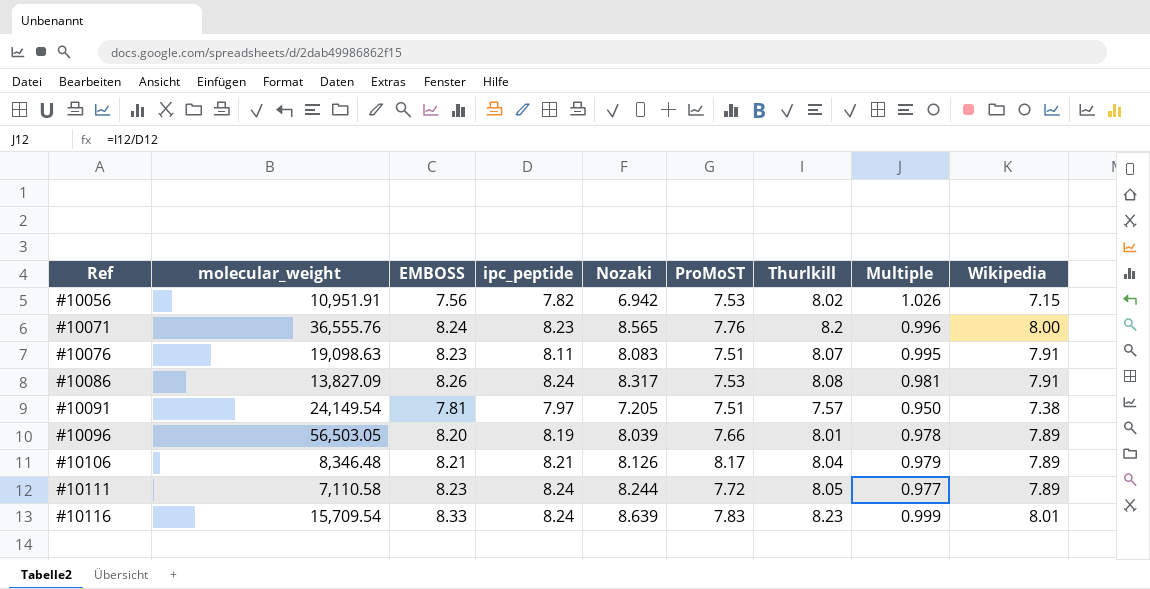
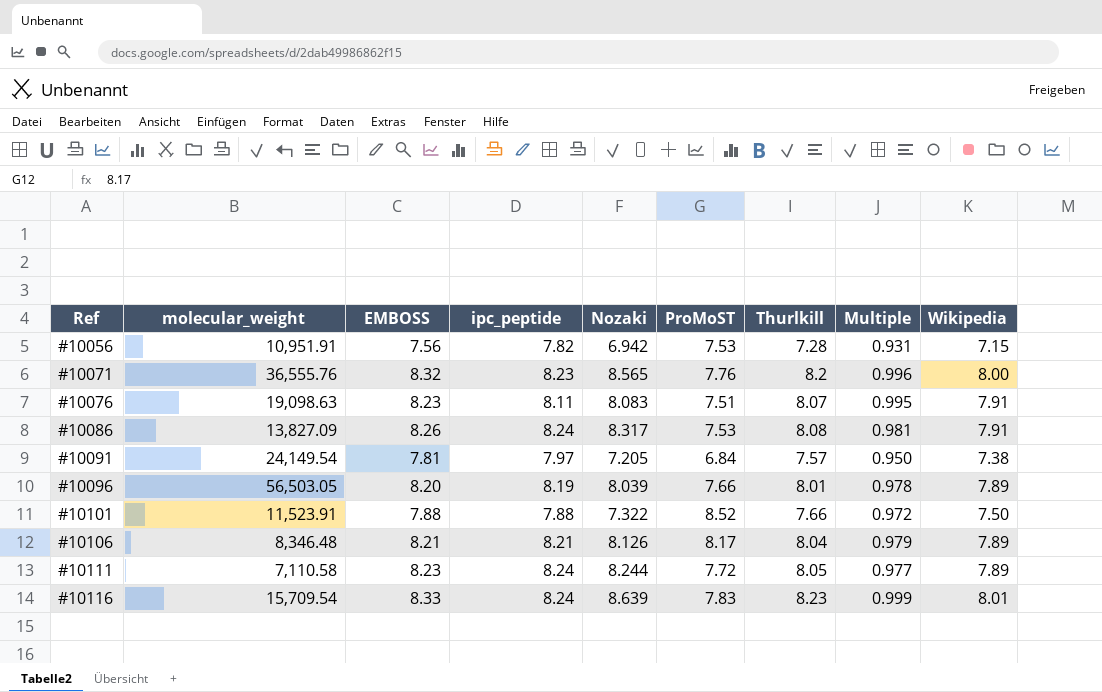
#10056 | Thurlkill: 8.02 -> 7.28
#10056 | Multiple: 1.026 -> 0.931
#10071 | EMBOSS: 8.24 -> 8.32
#10091 | ProMoST: 7.51 -> 6.84
row #10101: none -> 11,523.91 | 7.88 | 7.88 | 7.322 | 8.52 | 7.66 | 0.972 | 7.50

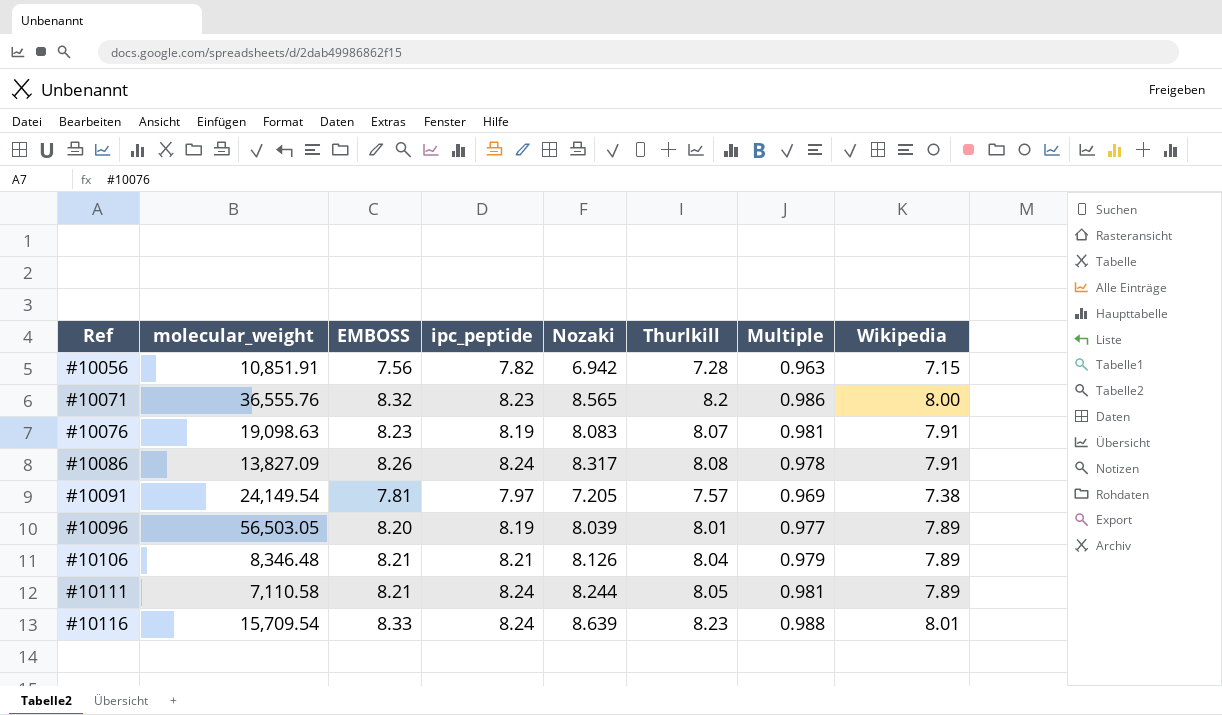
column ProMoST | position: 6 -> none
column Multiple | formula: [Thurlkill] / [ipc_peptide] -> [Thurlkill] / [EMBOSS]
row #10101: 11,523.91 | 7.88 | 7.88 | 7.322 | 8.52 | 7.66 | 0.972 | 7.50 -> none
#10056 | molecular_weight: 10,951.91 -> 10,851.91
#10076 | ipc_peptide: 8.11 -> 8.19
#10111 | EMBOSS: 8.23 -> 8.21

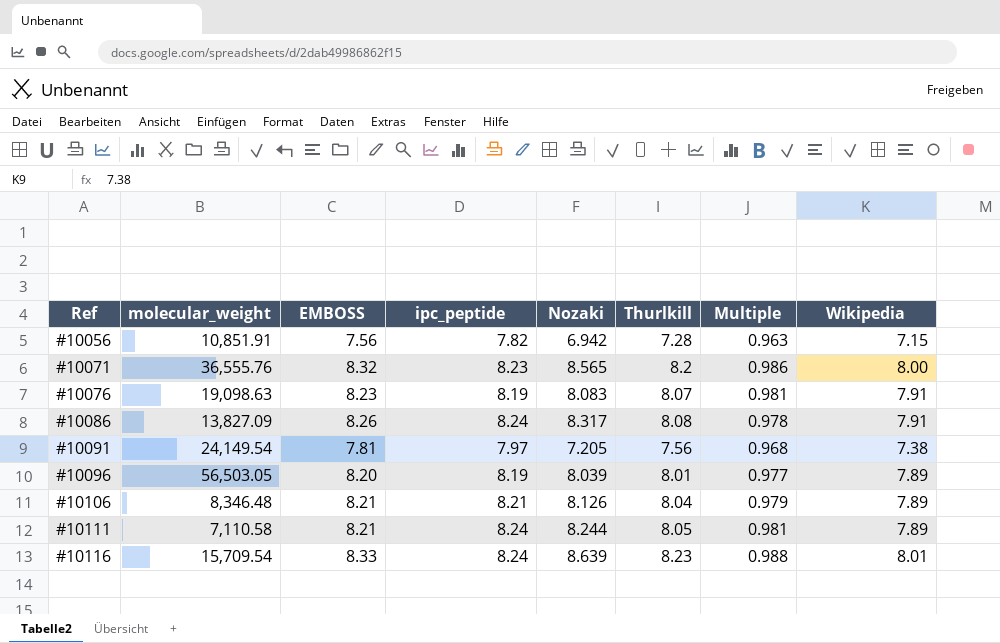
#10091 | Thurlkill: 7.57 -> 7.56
#10091 | Multiple: 0.969 -> 0.968

